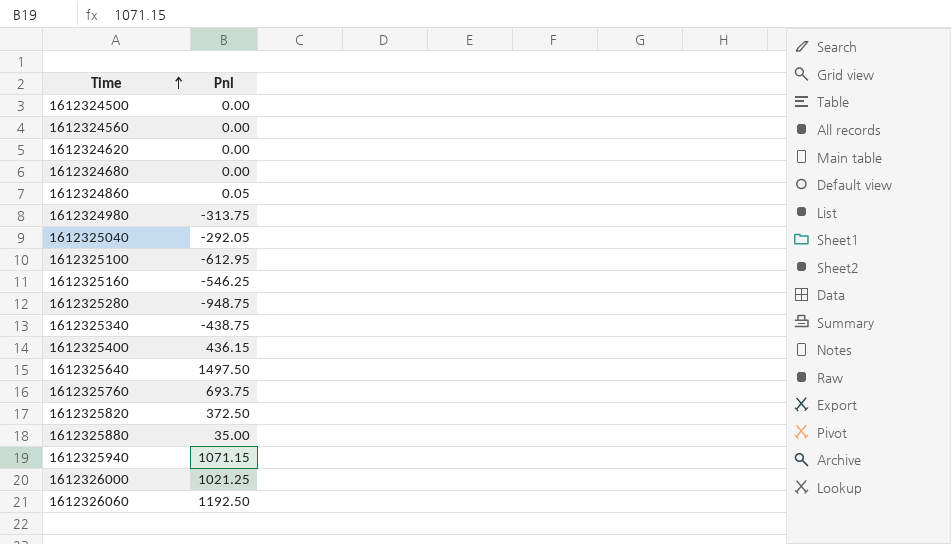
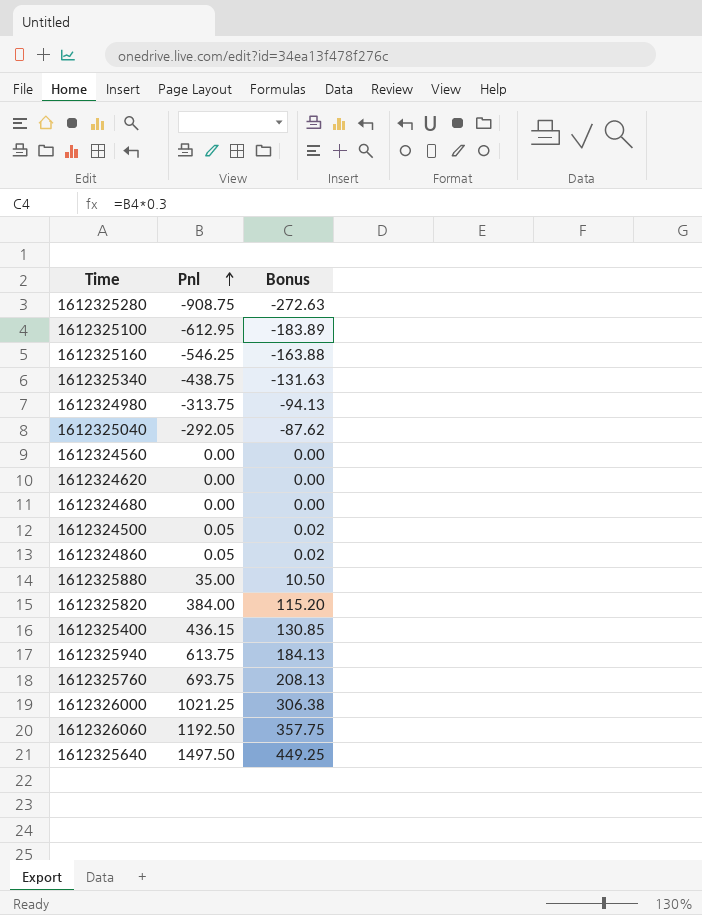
row order: Time ascending -> Pnl ascending
column Bonus | formula: none -> [Pnl] * 0.3
1612325280 | Pnl: -948.75 -> -908.75
1612324500 | Pnl: 0.00 -> 0.05
1612325820 | Pnl: 372.50 -> 384.00
1612325940 | Pnl: 1071.15 -> 613.75

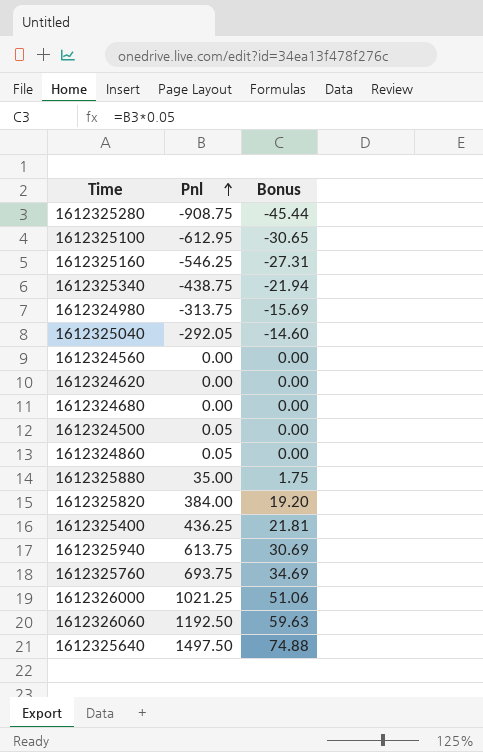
column Bonus | formula: [Pnl] * 0.3 -> [Pnl] * 0.05
1612325400 | Pnl: 436.15 -> 436.25

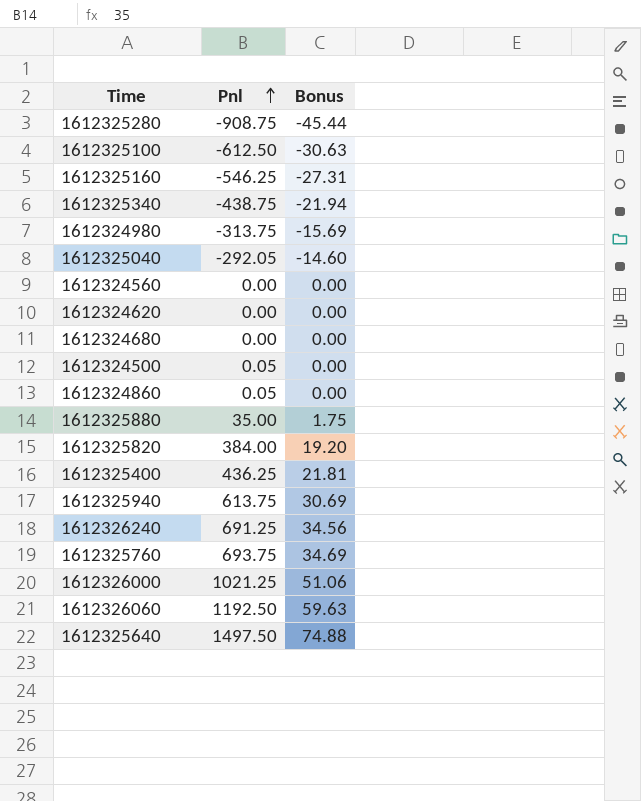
1612325100 | Pnl: -612.95 -> -612.50
1612325100 | Bonus: -30.65 -> -30.63
row 1612326240: none -> 691.25 | 34.56

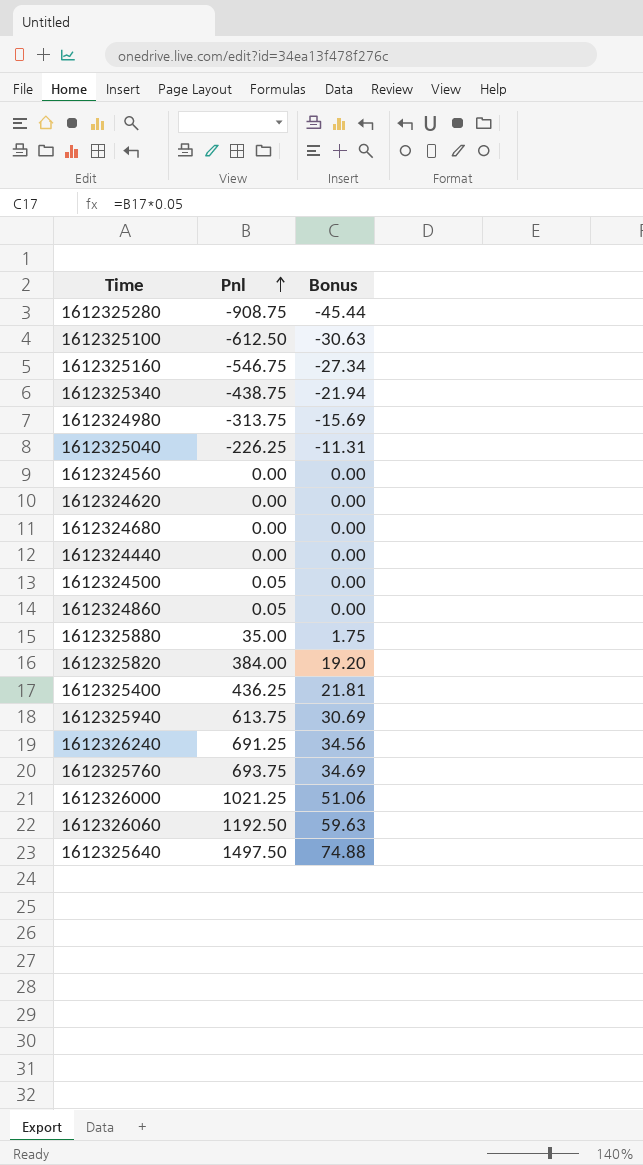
1612325160 | Pnl: -546.25 -> -546.75
1612325160 | Bonus: -27.31 -> -27.34
1612325040 | Pnl: -292.05 -> -226.25
1612325040 | Bonus: -14.60 -> -11.31
row 1612324440: none -> 0.00 | 0.00

